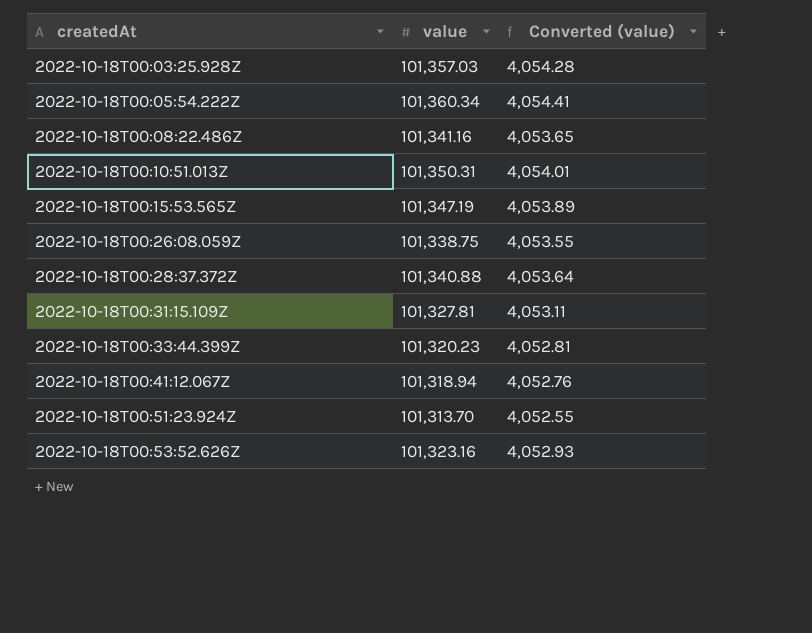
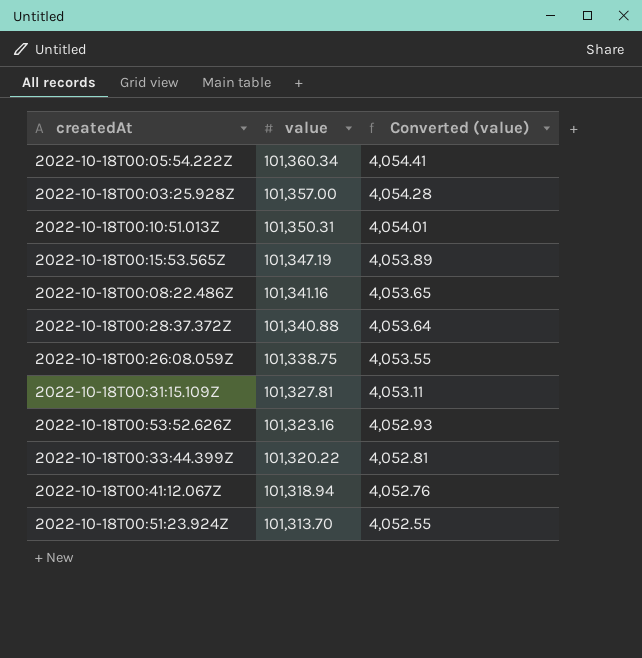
row order: createdAt ascending -> value descending
2022-10-18T00:03:25.928Z | value: 101,357.03 -> 101,357.00
2022-10-18T00:33:44.399Z | value: 101,320.23 -> 101,320.22

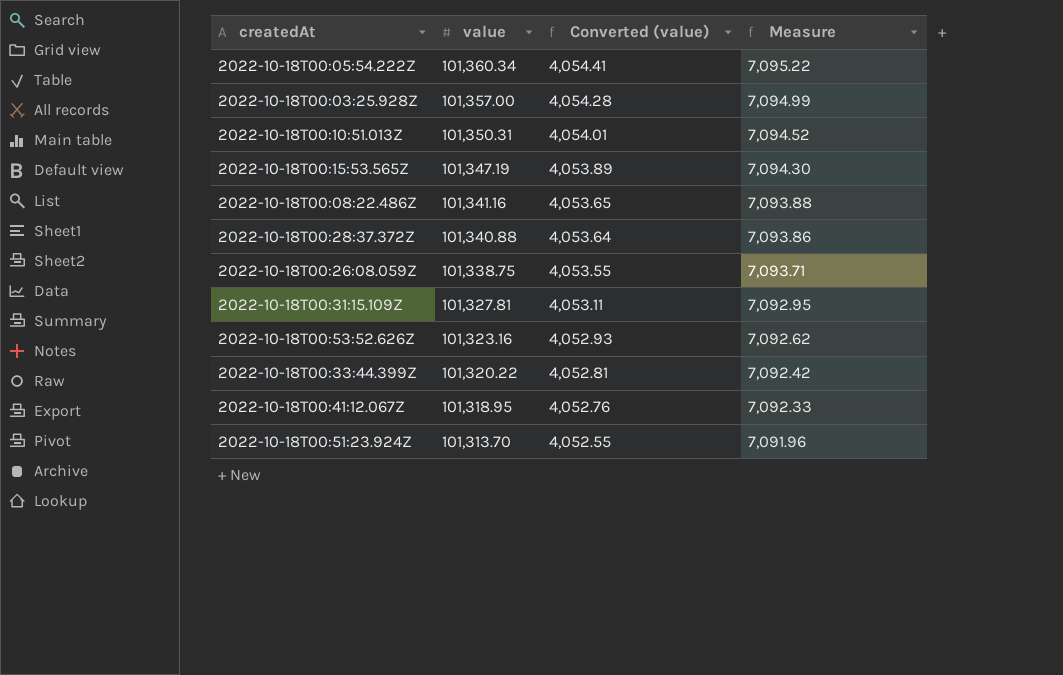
column Measure | formula: none -> [value] * 0.07
2022-10-18T00:41:12.067Z | value: 101,318.94 -> 101,318.95

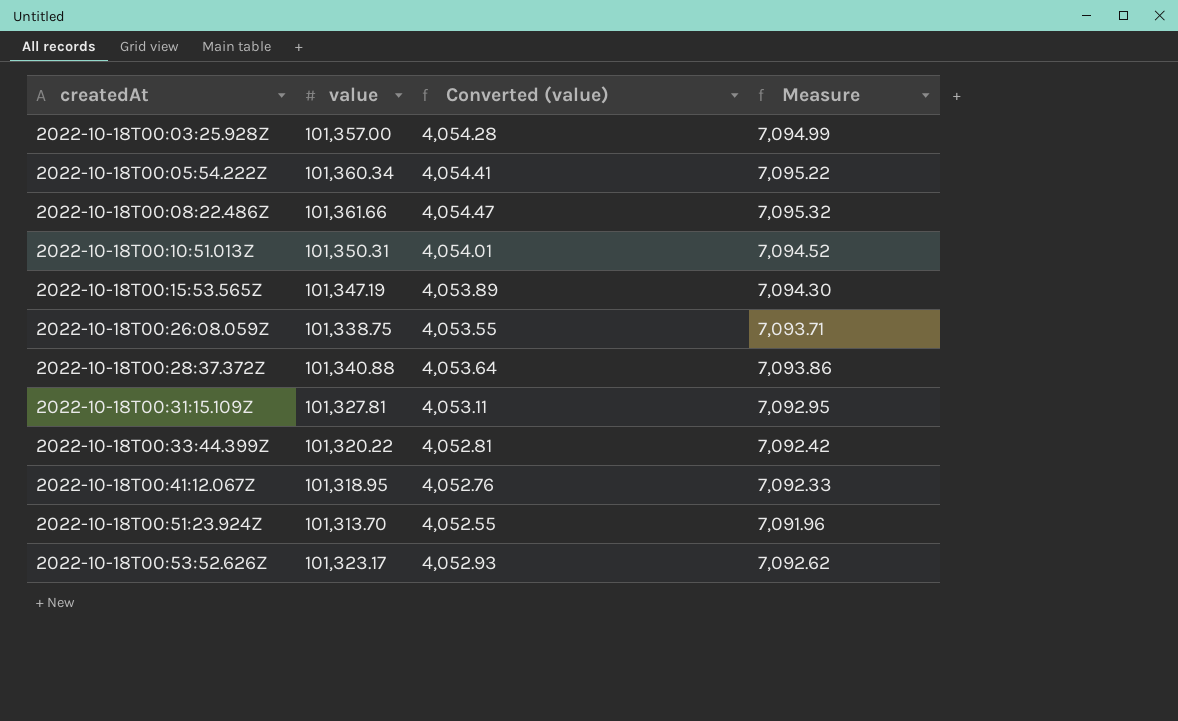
row order: value descending -> createdAt ascending
2022-10-18T00:08:22.486Z | value: 101,341.16 -> 101,361.66
2022-10-18T00:08:22.486Z | Converted (value): 4,053.65 -> 4,054.47
2022-10-18T00:08:22.486Z | Measure: 7,093.88 -> 7,095.32
2022-10-18T00:53:52.626Z | value: 101,323.16 -> 101,323.17

